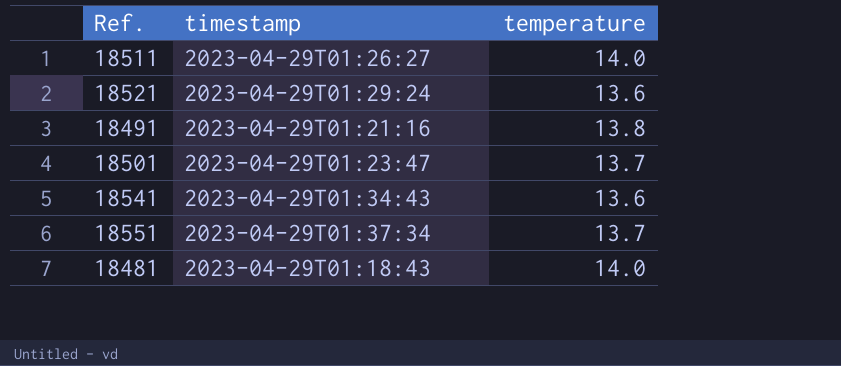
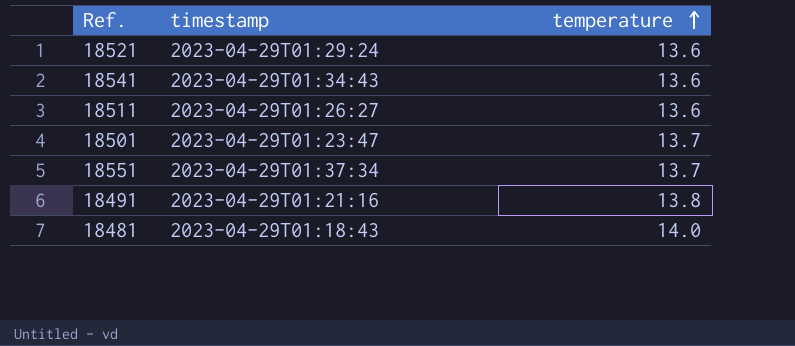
row order: none -> temperature ascending
18511 | temperature: 14.0 -> 13.6

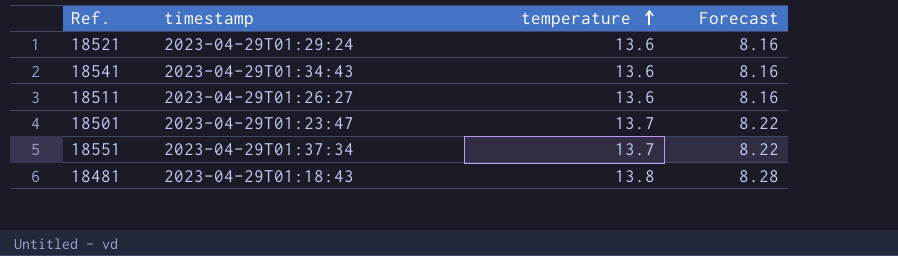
column Forecast | formula: none -> [temperature] * 0.6
row 18491: 2023-04-29T01:21:16 | 13.8 -> none
18481 | temperature: 14.0 -> 13.8

